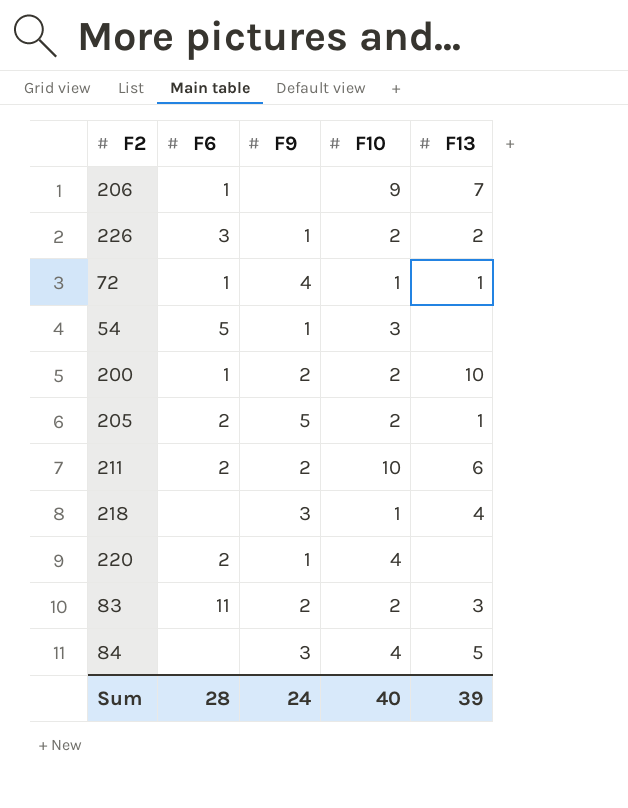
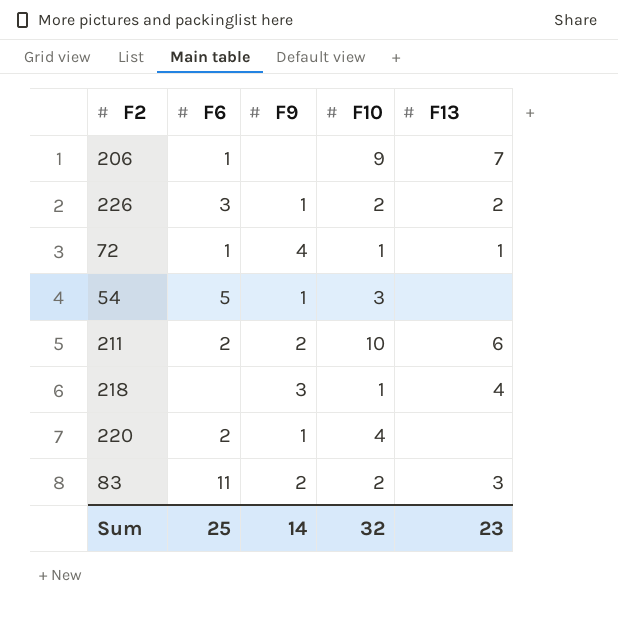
row 200: 1 | 2 | 2 | 10 -> none
row 205: 2 | 5 | 2 | 1 -> none
row 84: none | 3 | 4 | 5 -> none
Sum | F6: 28 -> 25
Sum | F9: 24 -> 14
Sum | F10: 40 -> 32
Sum | F13: 39 -> 23

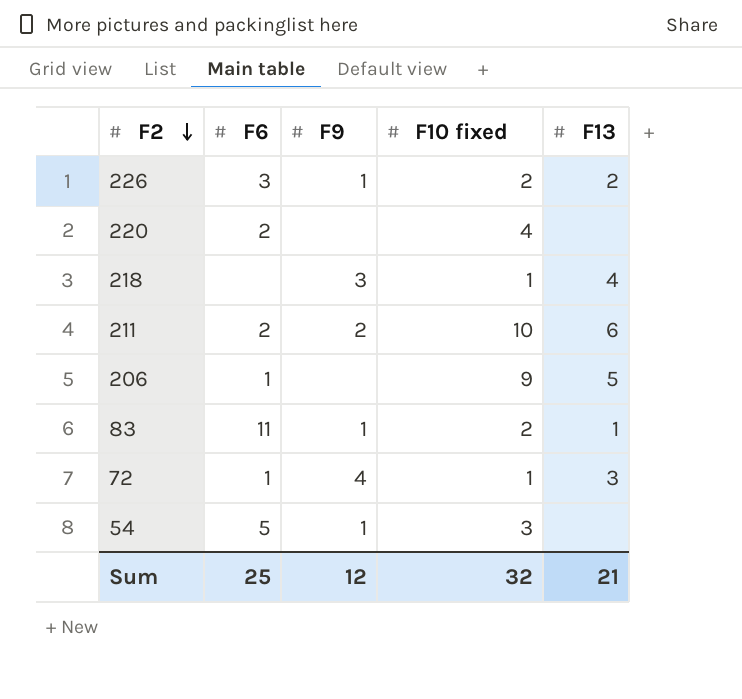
row order: none -> F2 descending
column name: F10 -> F10 fixed
220 | F9: 1 -> none
206 | F13: 7 -> 5
83 | F9: 2 -> 1
83 | F13: 3 -> 1
72 | F13: 1 -> 3
Sum | F9: 14 -> 12
Sum | F13: 23 -> 21

